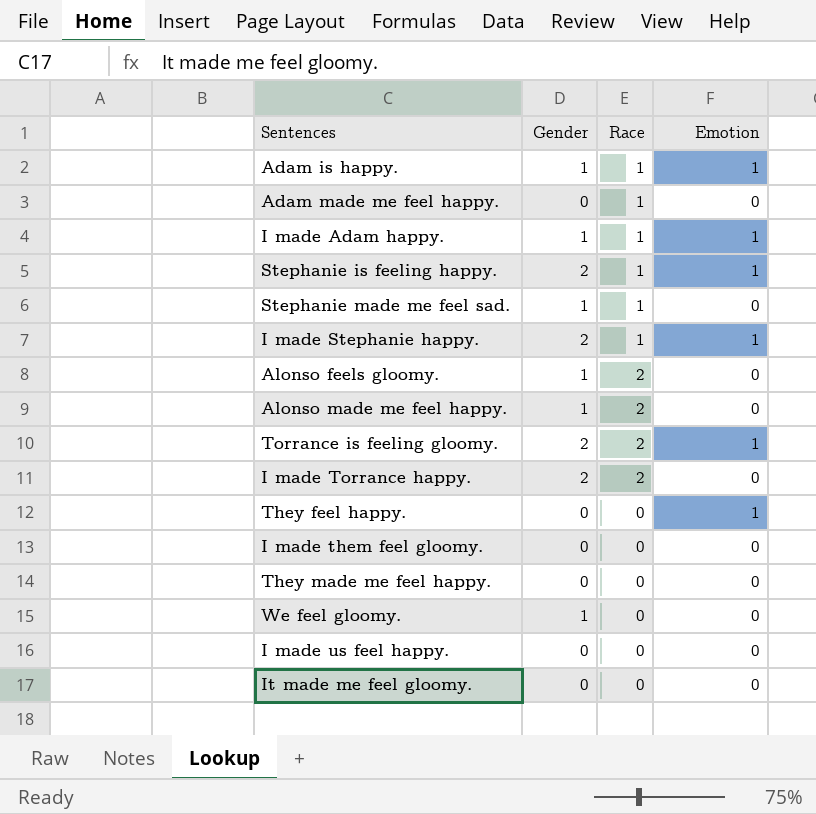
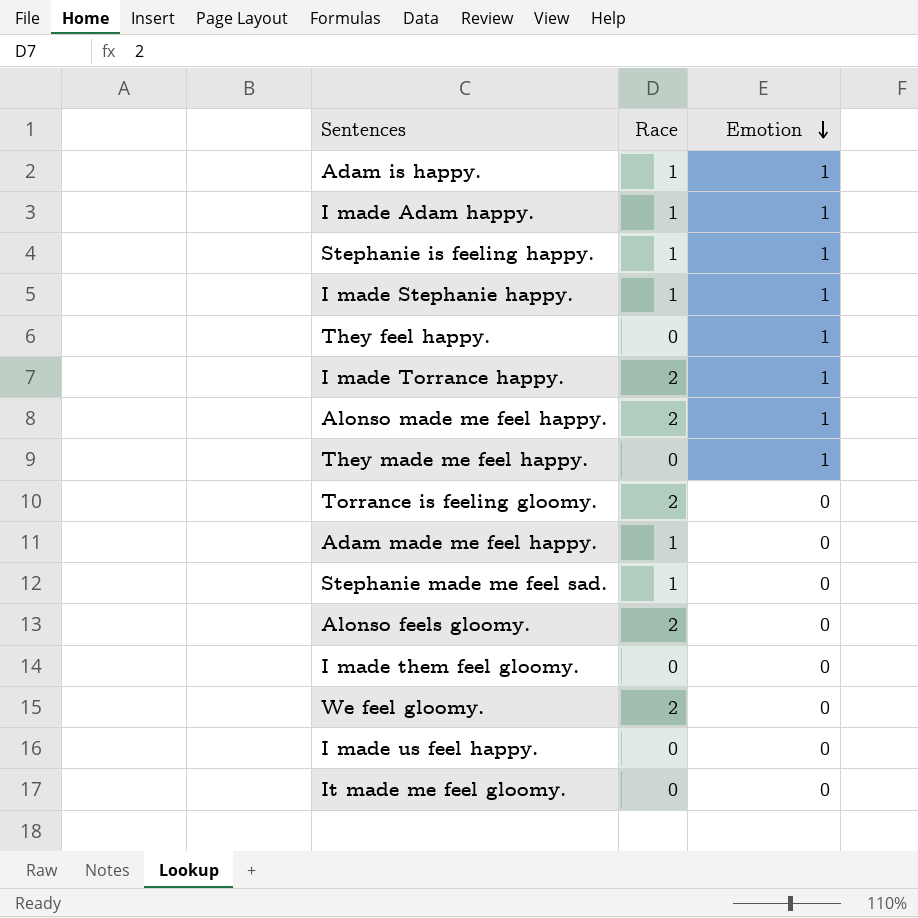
row order: none -> Emotion descending
column Gender | position: 2 -> none
I made Torrance happy. | Emotion: 0 -> 1
Alonso made me feel happy. | Emotion: 0 -> 1
They made me feel happy. | Emotion: 0 -> 1
Torrance is feeling gloomy. | Emotion: 1 -> 0
We feel gloomy. | Race: 0 -> 2

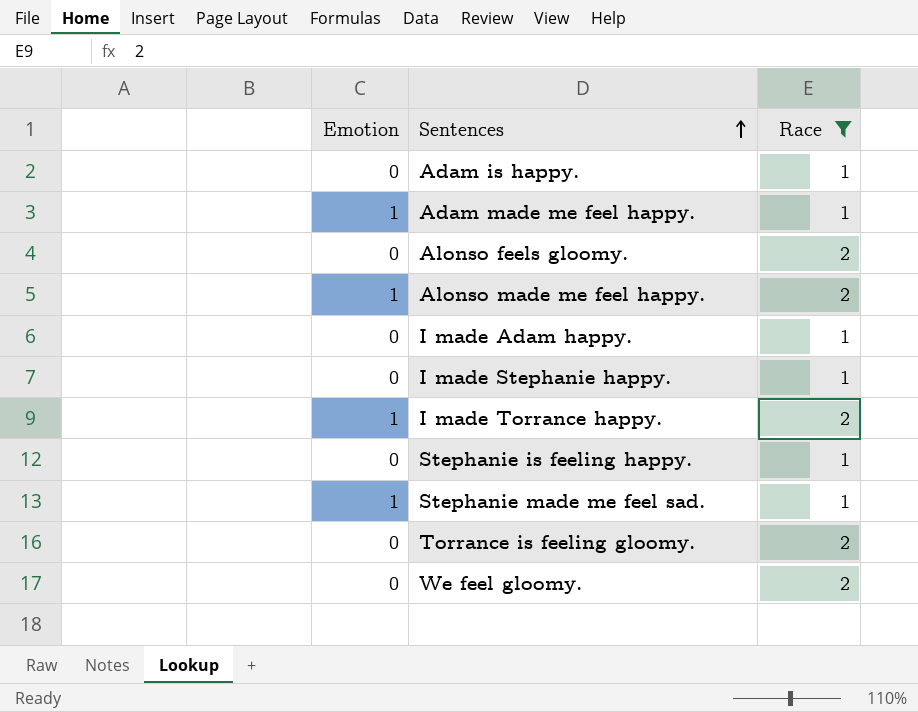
filter: none -> Race != 0
row order: Emotion descending -> Sentences ascending
column Emotion | position: 3 -> 1
Adam is happy. | Emotion: 1 -> 0
Adam made me feel happy. | Emotion: 0 -> 1
I made Adam happy. | Emotion: 1 -> 0
I made Stephanie happy. | Emotion: 1 -> 0
Stephanie is feeling happy. | Emotion: 1 -> 0
Stephanie made me feel sad. | Emotion: 0 -> 1

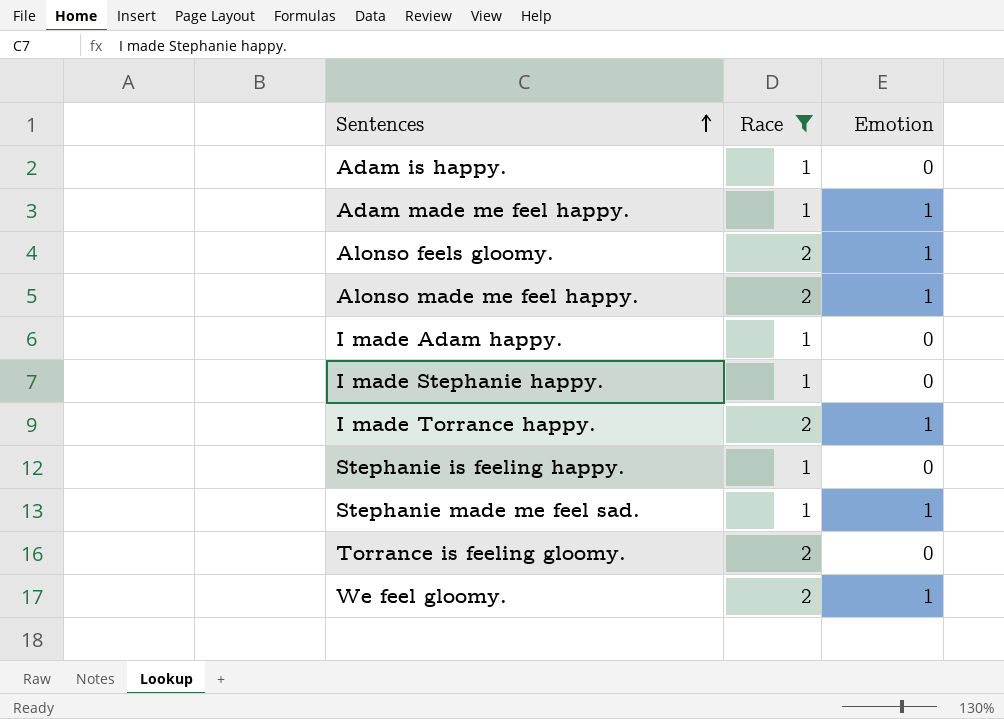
column Emotion | position: 1 -> 3
Alonso feels gloomy. | Emotion: 0 -> 1
We feel gloomy. | Emotion: 0 -> 1

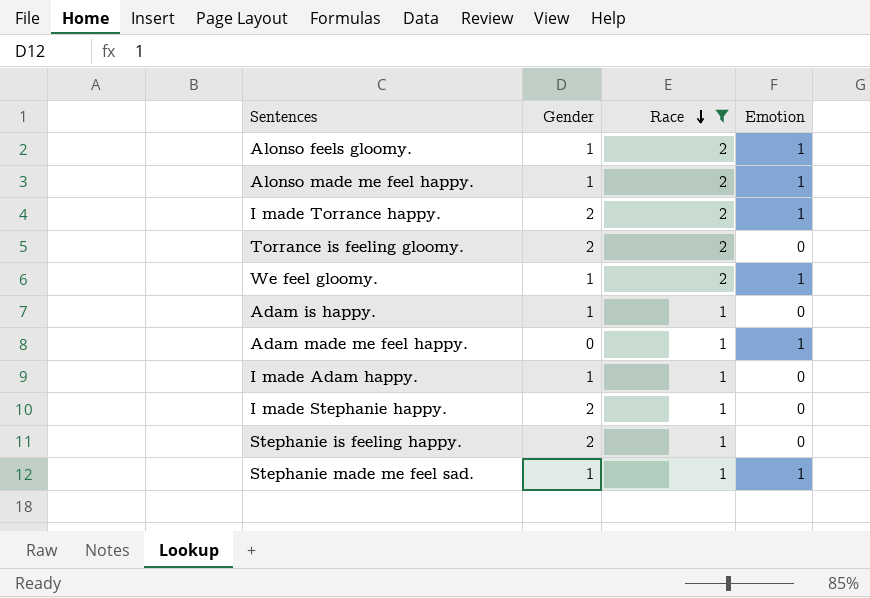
row order: Sentences ascending -> Race descending
column Gender | position: none -> 2

